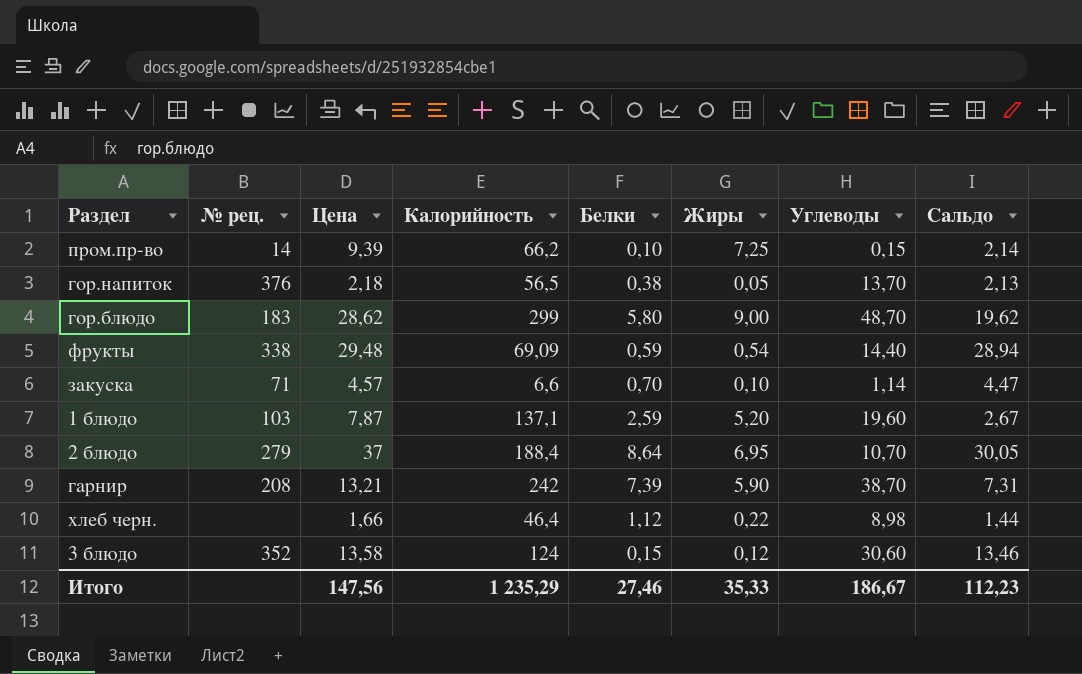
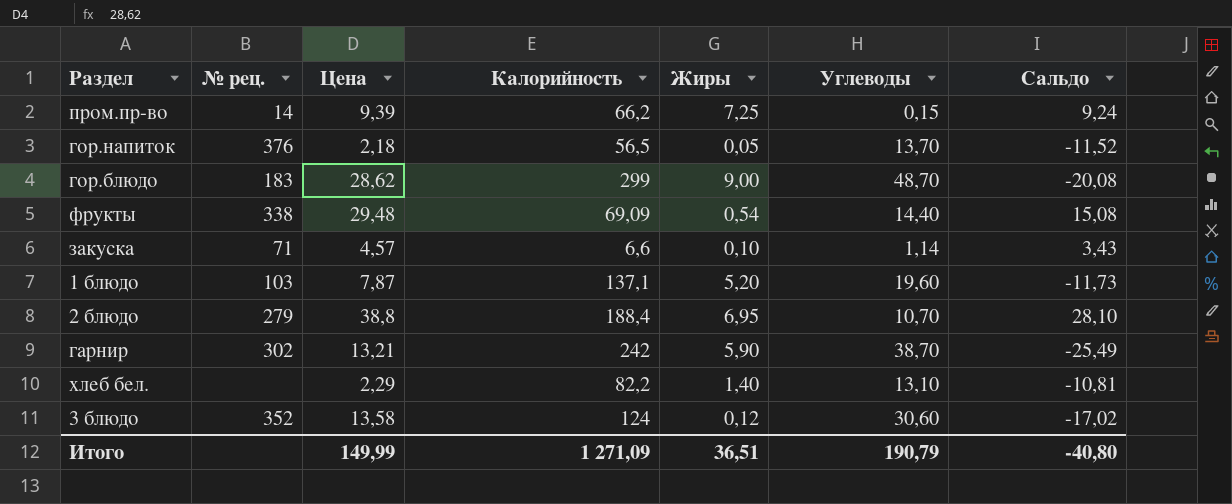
column Белки | position: 5 -> none
column Сальдо | formula: [Цена] - [Жиры] -> [Цена] - [Углеводы]
row хлеб черн.: none | 1,66 | 46,4 | 1,12 | 0,22 | 8,98 | 1,44 -> none
2 блюдо | Цена: 37 -> 38,8
гарнир | № рец.: 208 -> 302
row хлеб бел.: none -> none | 2,29 | 82,2 | 1,40 | 13,10 | -10,81
Итого | Цена: 147,56 -> 149,99
Итого | Калорийность: 1 235,29 -> 1 271,09
Итого | Жиры: 35,33 -> 36,51
Итого | Углеводы: 186,67 -> 190,79
Итого | Сальдо: 112,23 -> -40,80

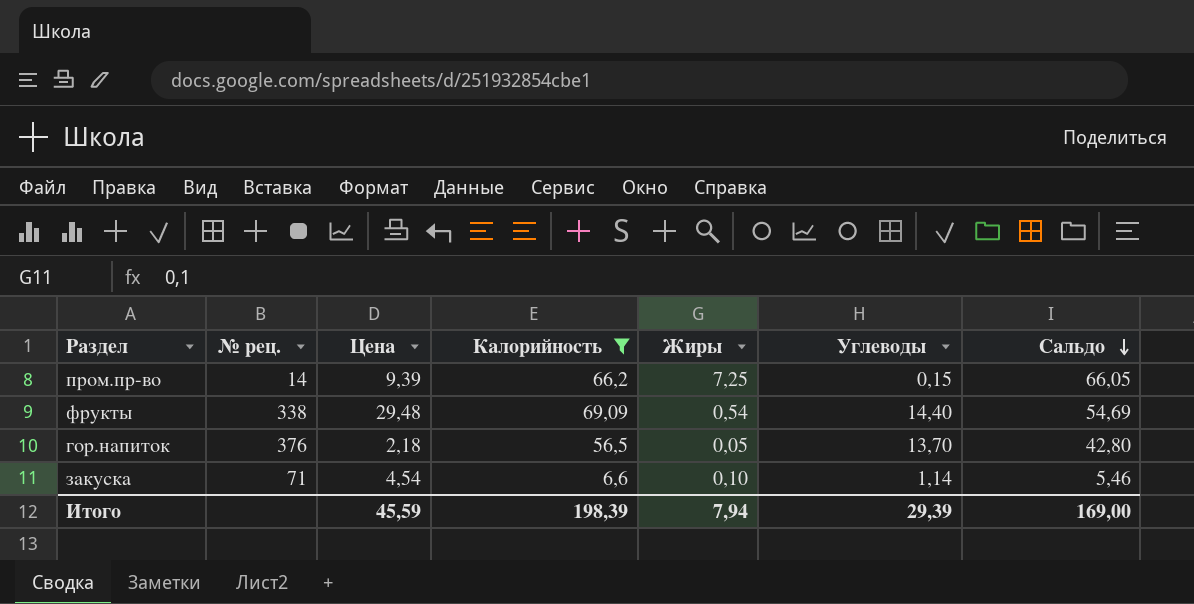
filter: none -> Калорийность <= 69,09
row order: none -> Сальдо descending
column Сальдо | formula: [Цена] - [Углеводы] -> [Калорийность] - [Углеводы]
закуска | Цена: 4,57 -> 4,54
Итого | Цена: 149,99 -> 45,59
Итого | Калорийность: 1 271,09 -> 198,39
Итого | Жиры: 36,51 -> 7,94
Итого | Углеводы: 190,79 -> 29,39
Итого | Сальдо: -40,80 -> 169,00

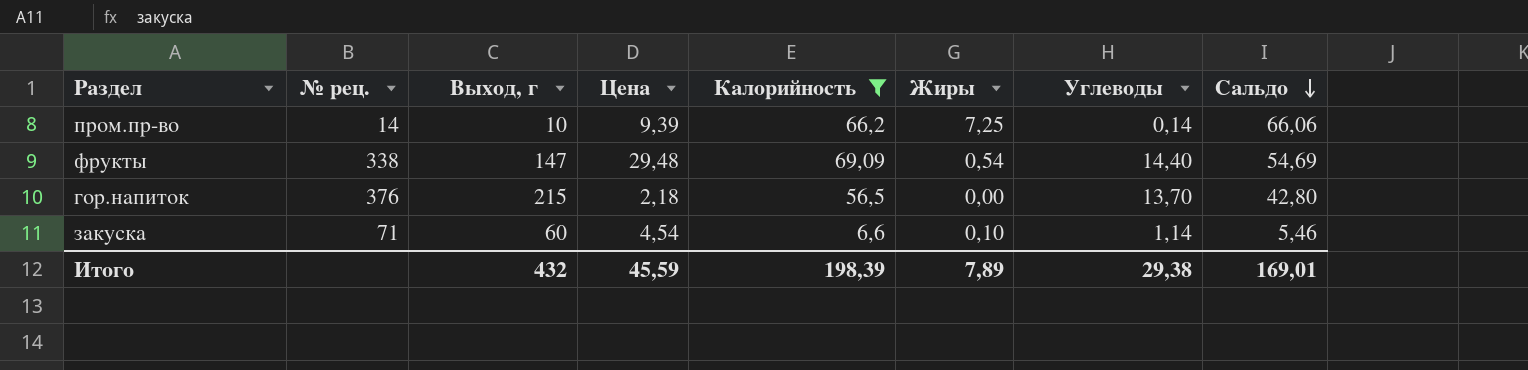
column Выход, г | position: none -> 3
пром.пр-во | Углеводы: 0,15 -> 0,14
пром.пр-во | Сальдо: 66,05 -> 66,06
гор.напиток | Жиры: 0,05 -> 0,00
Итого | Жиры: 7,94 -> 7,89
Итого | Углеводы: 29,39 -> 29,38
Итого | Сальдо: 169,00 -> 169,01

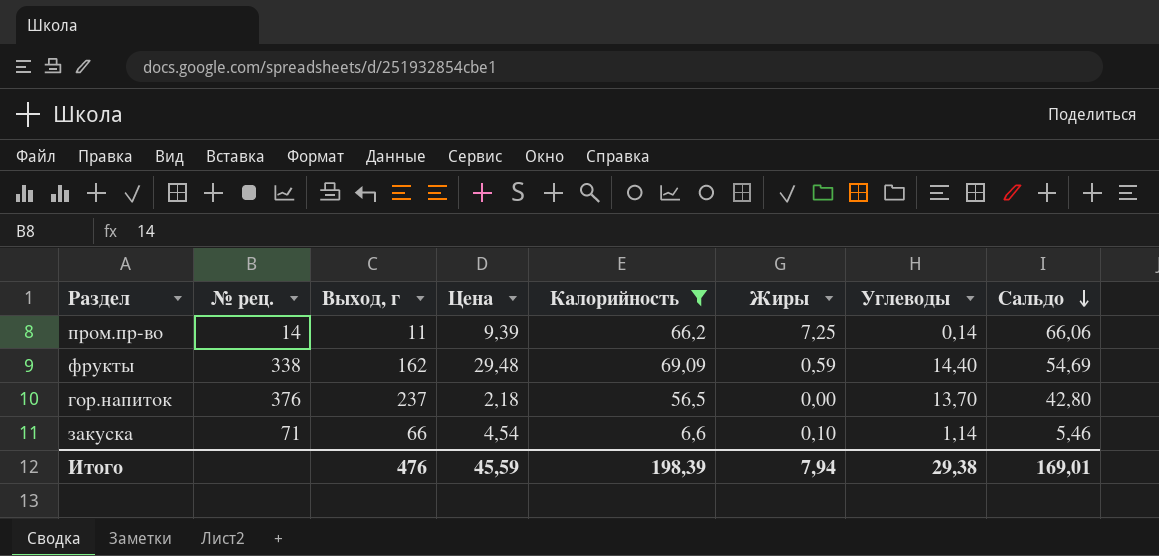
пром.пр-во | Выход, г: 10 -> 11
фрукты | Выход, г: 147 -> 162
фрукты | Жиры: 0,54 -> 0,59
гор.напиток | Выход, г: 215 -> 237
закуска | Выход, г: 60 -> 66
Итого | Выход, г: 432 -> 476
Итого | Жиры: 7,89 -> 7,94

